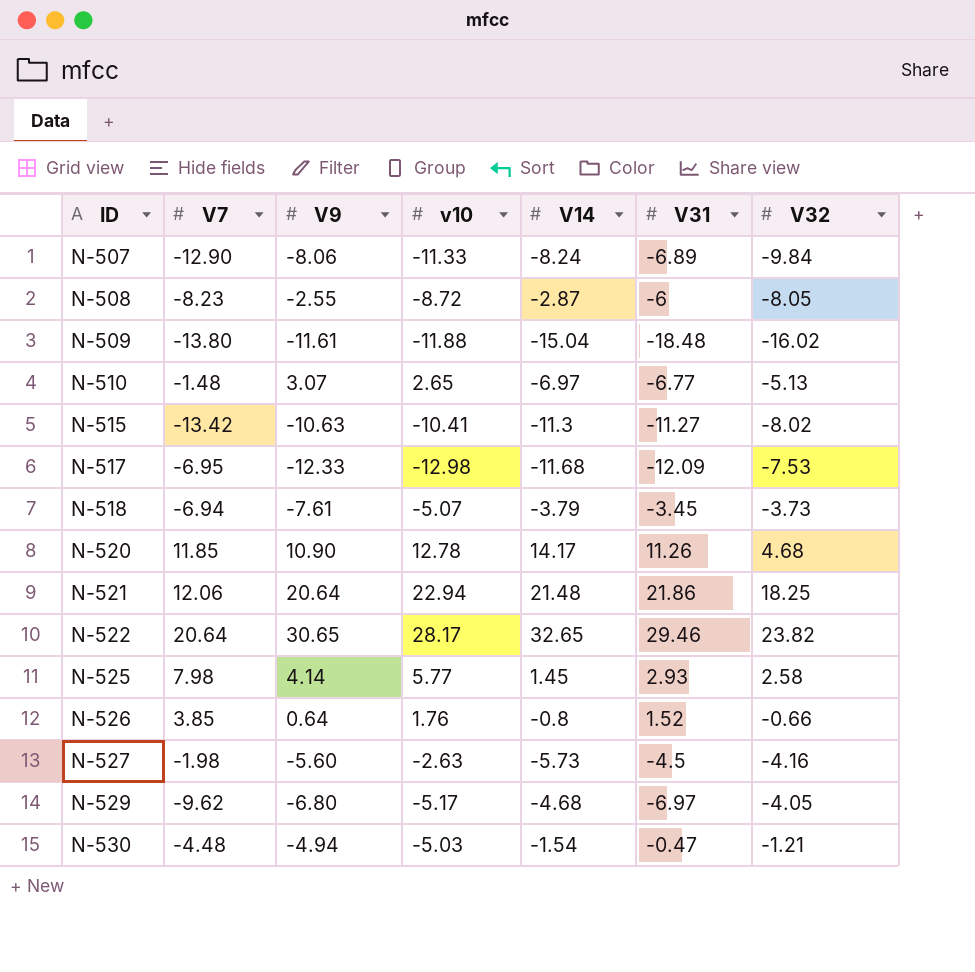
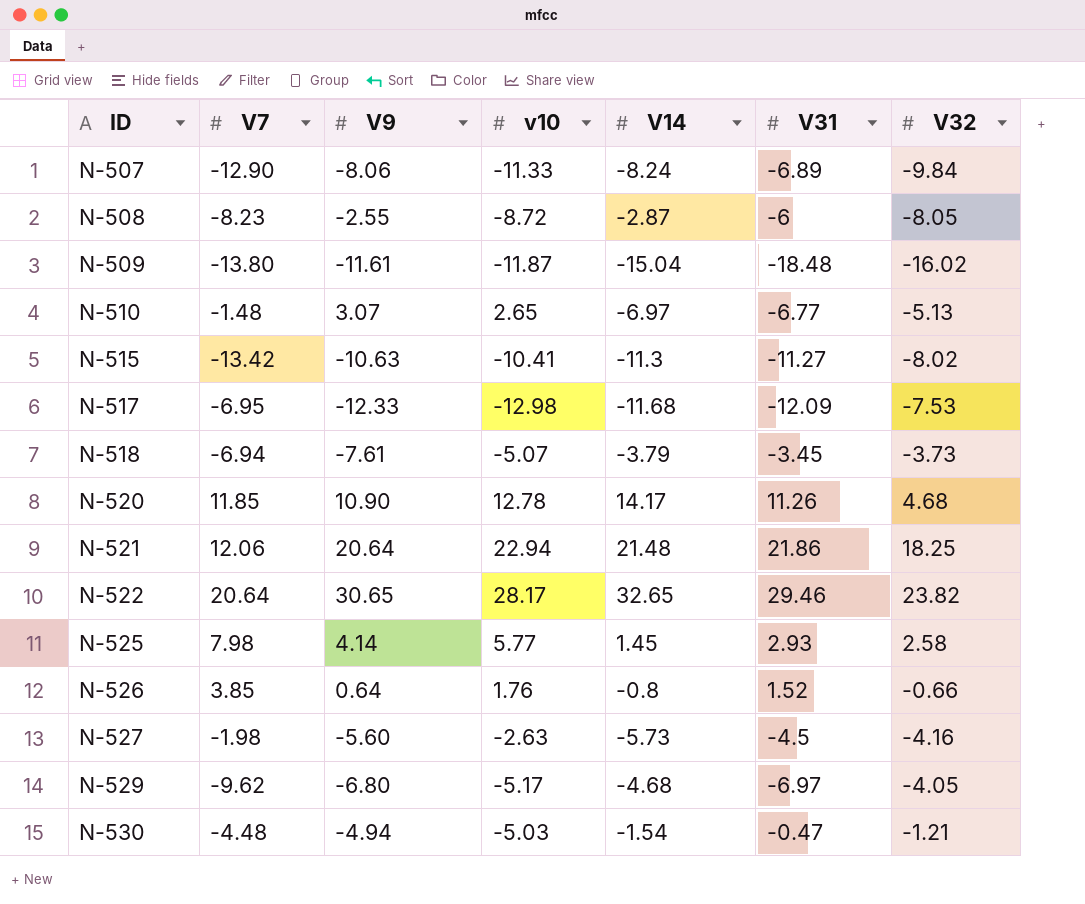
N-509 | v10: -11.88 -> -11.87

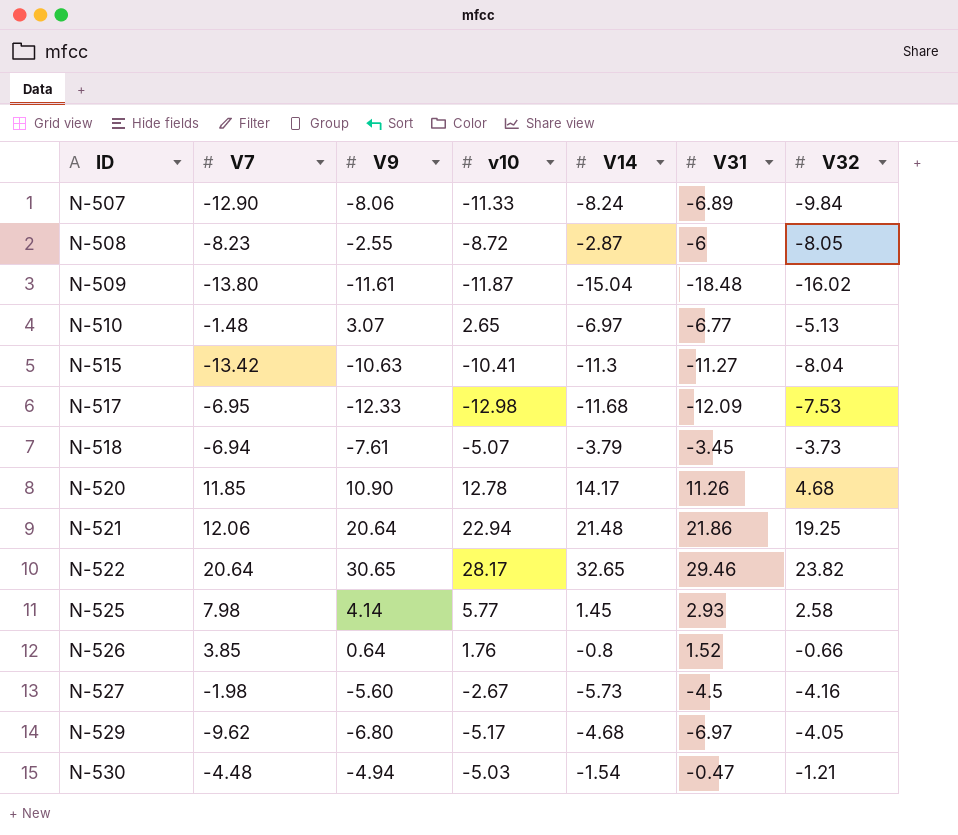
N-515 | V32: -8.02 -> -8.04
N-521 | V32: 18.25 -> 19.25
N-527 | v10: -2.63 -> -2.67

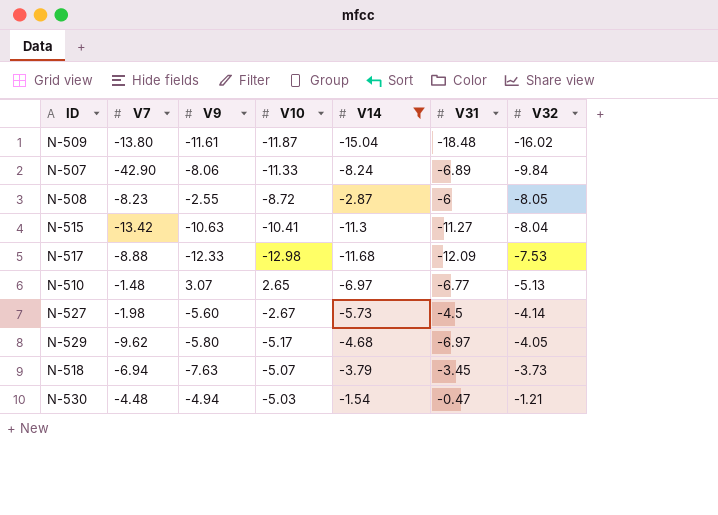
filter: none -> V14 <= -1.54
row order: ID ascending -> V32 ascending
column name: v10 -> V10
N-507 | V7: -12.90 -> -42.90
N-517 | V7: -6.95 -> -8.88
N-527 | V32: -4.16 -> -4.14
N-529 | V9: -6.80 -> -5.80
N-518 | V9: -7.61 -> -7.63

